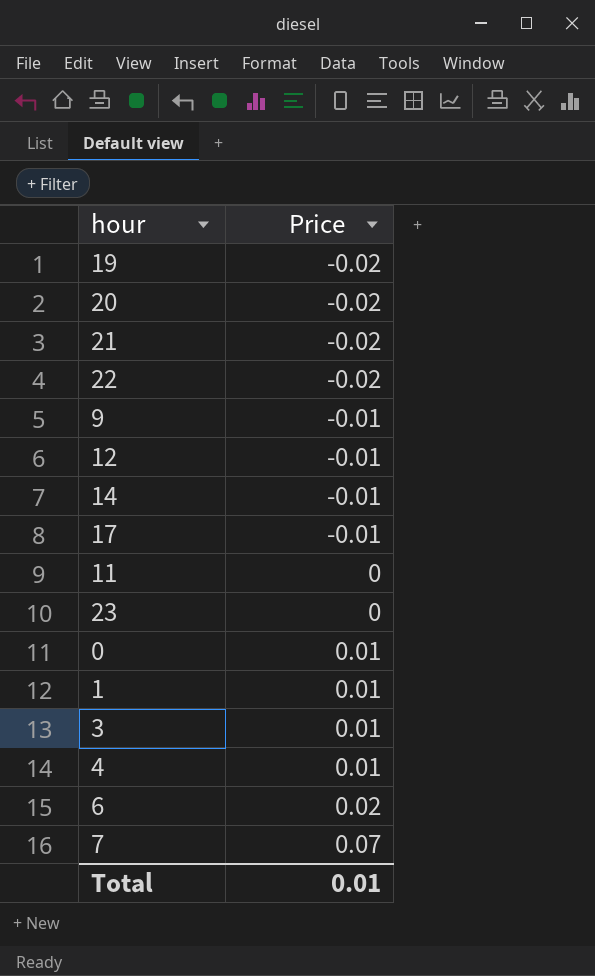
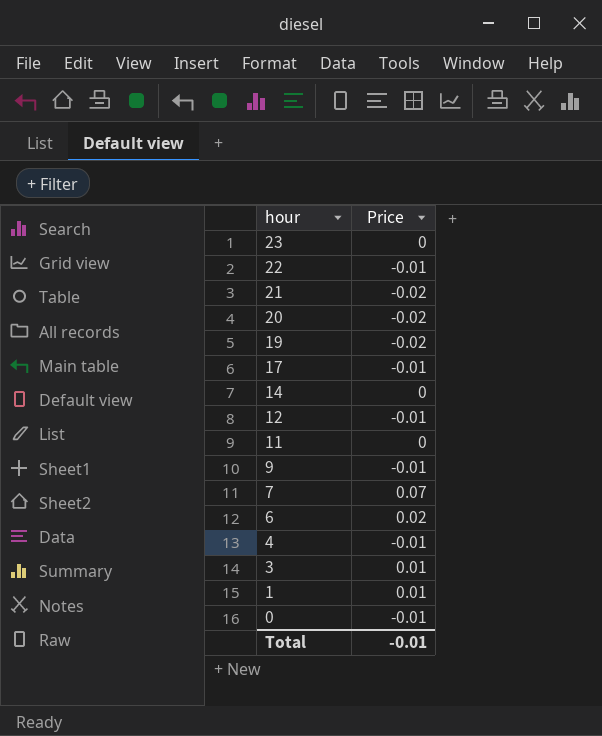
row order: Price ascending -> hour descending
22 | Price: -0.02 -> -0.01
14 | Price: -0.01 -> 0
4 | Price: 0.01 -> -0.01
0 | Price: 0.01 -> -0.01
Total | Price: 0.01 -> -0.01

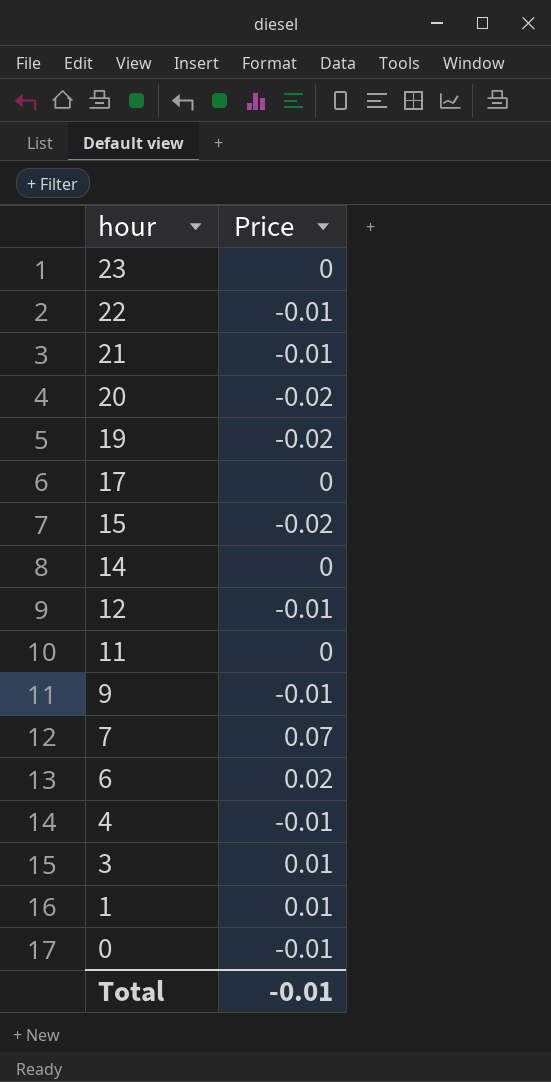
21 | Price: -0.02 -> -0.01
17 | Price: -0.01 -> 0
row 15: none -> -0.02

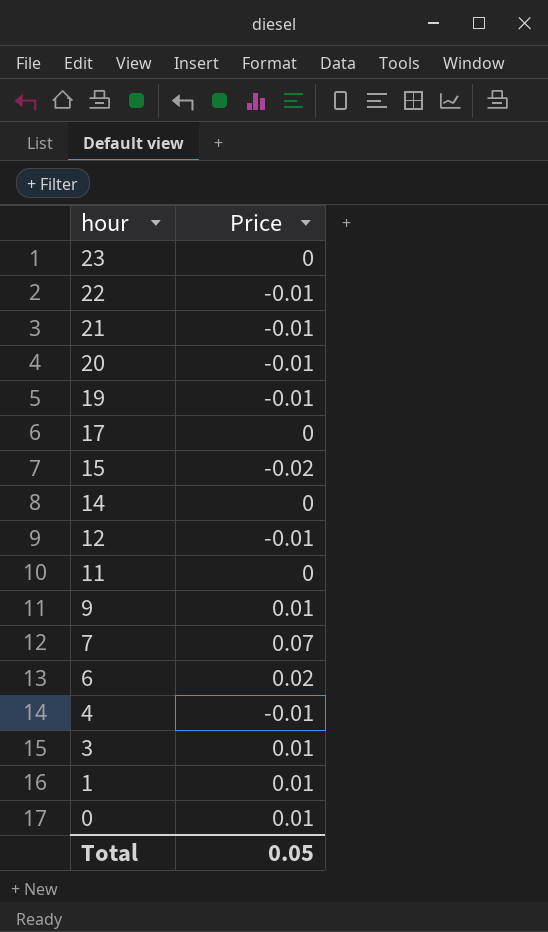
20 | Price: -0.02 -> -0.01
19 | Price: -0.02 -> -0.01
9 | Price: -0.01 -> 0.01
0 | Price: -0.01 -> 0.01
Total | Price: -0.01 -> 0.05

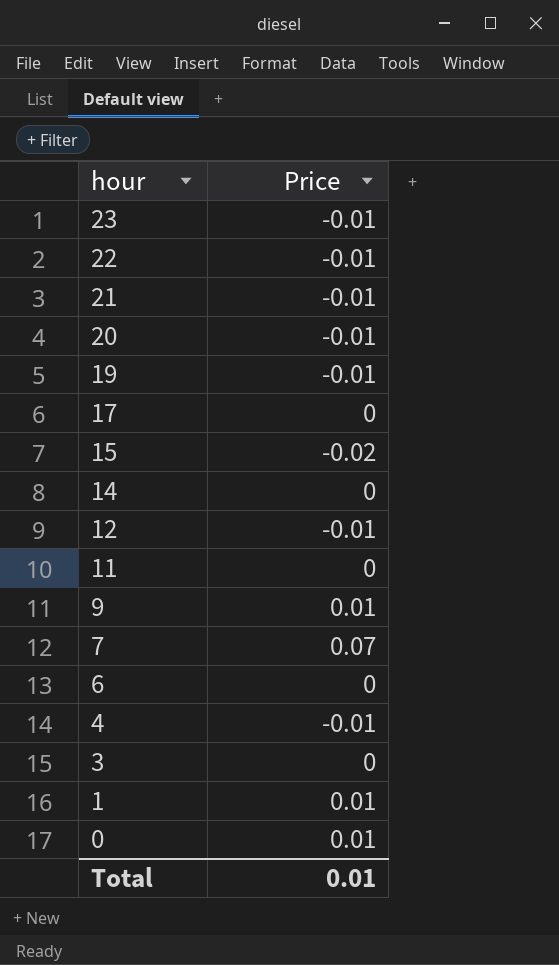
23 | Price: 0 -> -0.01
6 | Price: 0.02 -> 0
3 | Price: 0.01 -> 0
Total | Price: 0.05 -> 0.01

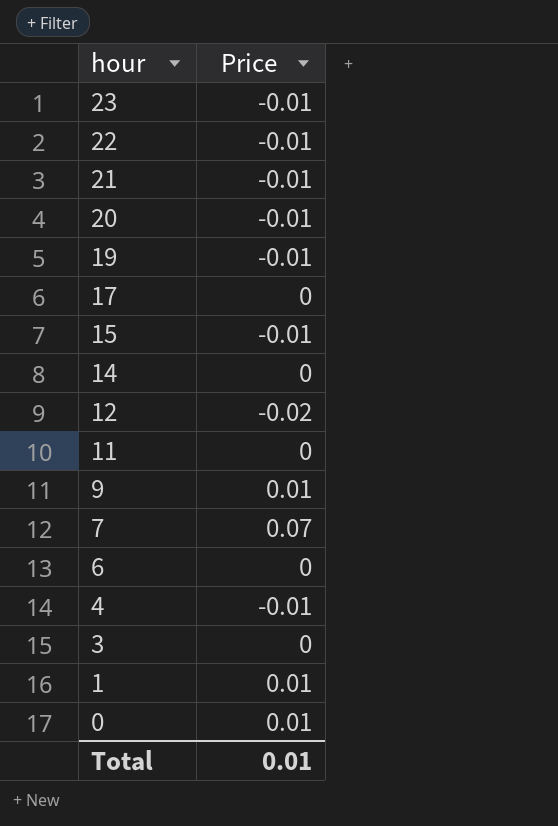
15 | Price: -0.02 -> -0.01
12 | Price: -0.01 -> -0.02

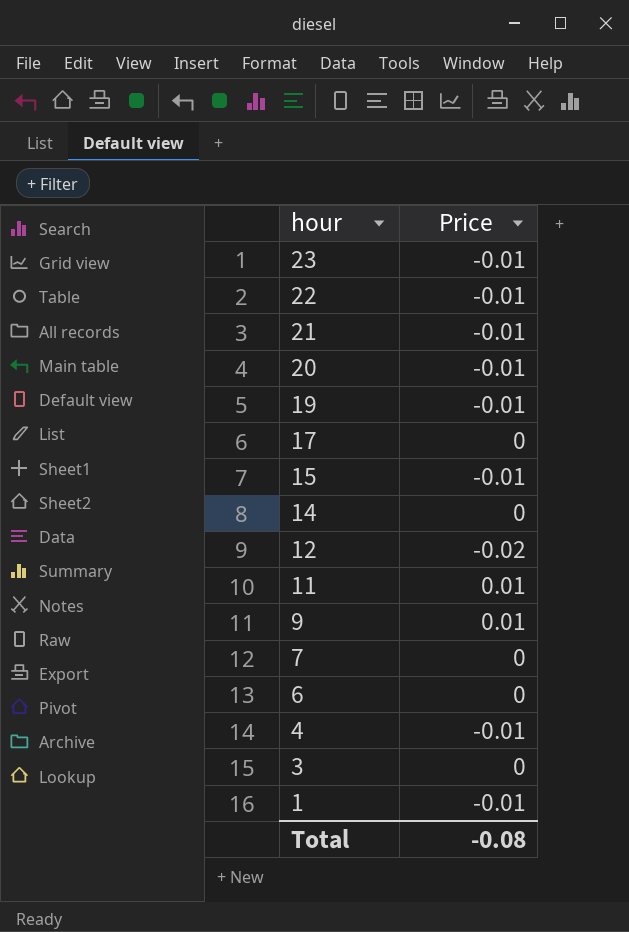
row 0: 0.01 -> none
11 | Price: 0 -> 0.01
7 | Price: 0.07 -> 0
1 | Price: 0.01 -> -0.01
Total | Price: 0.01 -> -0.08

